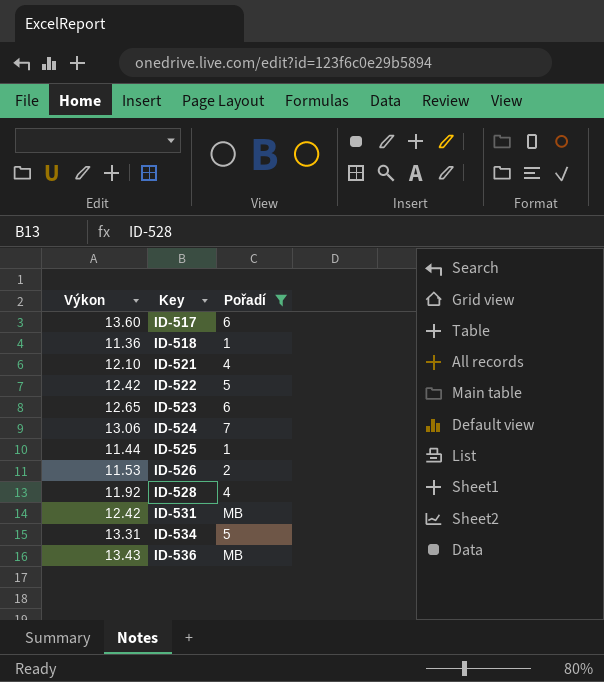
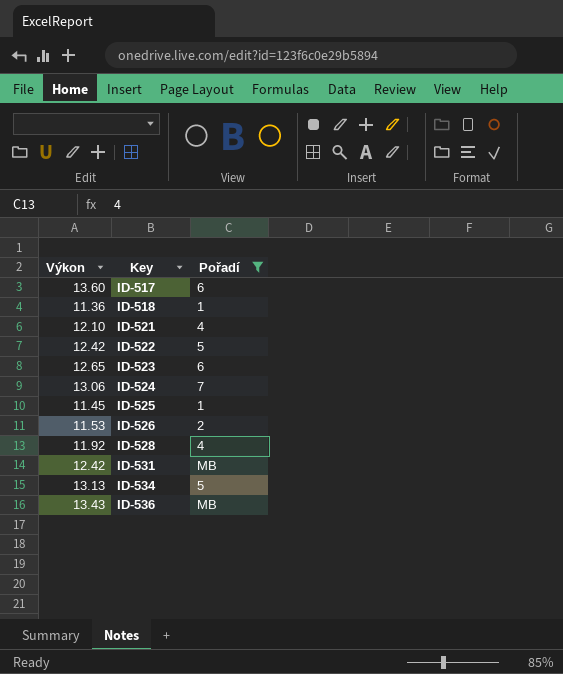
ID-525 | Výkon: 11.44 -> 11.45
ID-534 | Výkon: 13.31 -> 13.13

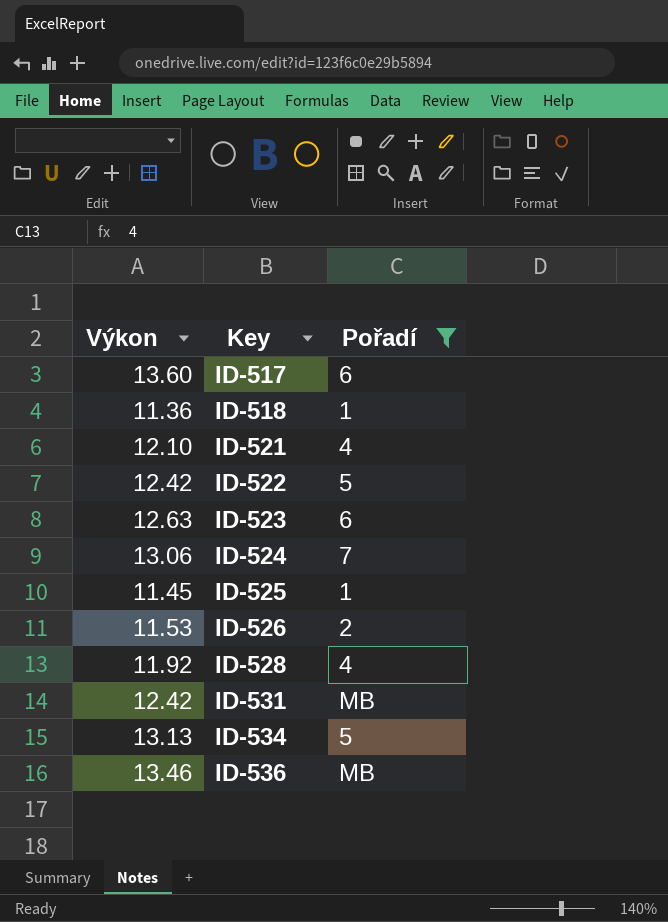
ID-523 | Výkon: 12.65 -> 12.63
ID-536 | Výkon: 13.43 -> 13.46

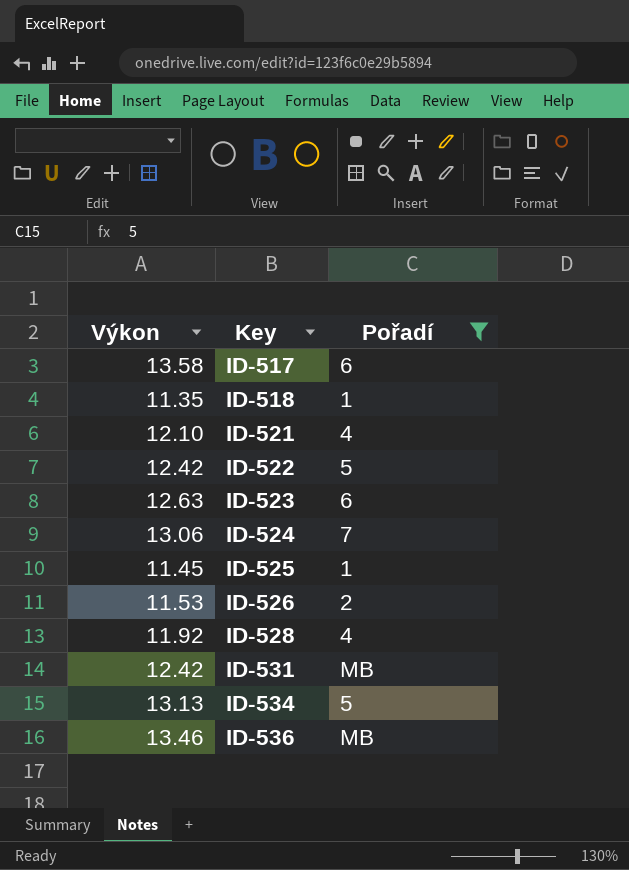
ID-517 | Výkon: 13.60 -> 13.58
ID-518 | Výkon: 11.36 -> 11.35

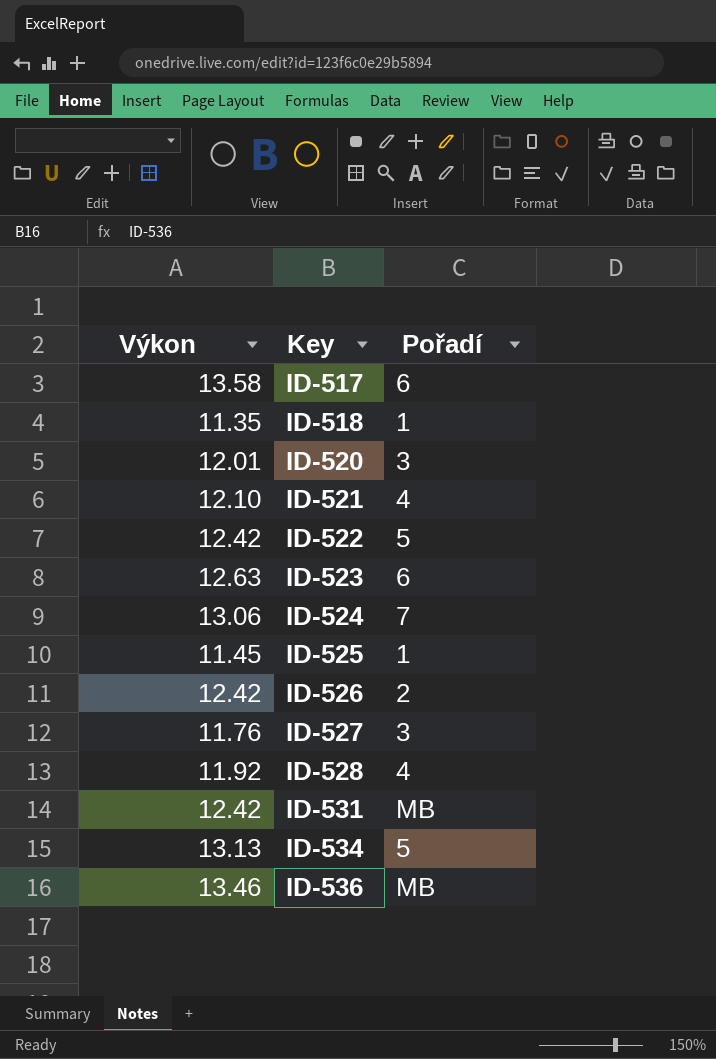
filter: Pořadí != 3 -> none
ID-526 | Výkon: 11.53 -> 12.42

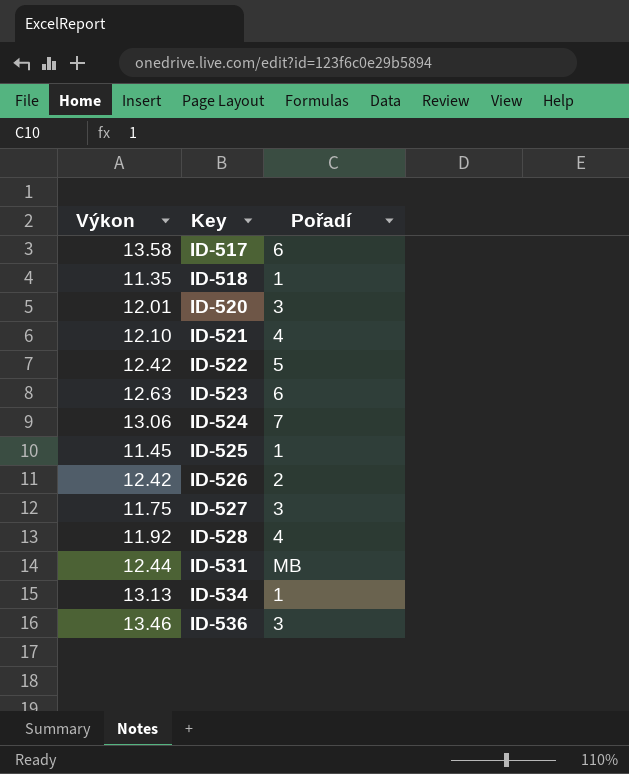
ID-527 | Výkon: 11.76 -> 11.75
ID-531 | Výkon: 12.42 -> 12.44
ID-534 | Pořadí: 5 -> 1
ID-536 | Pořadí: MB -> 3

